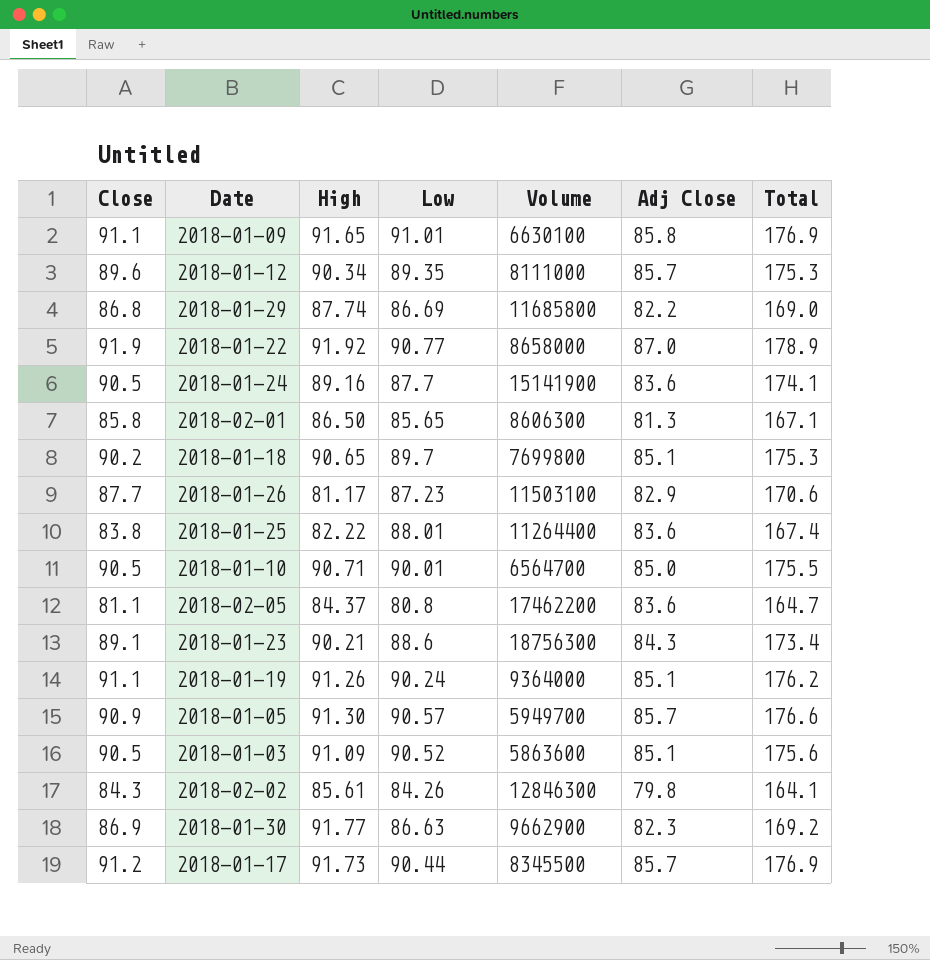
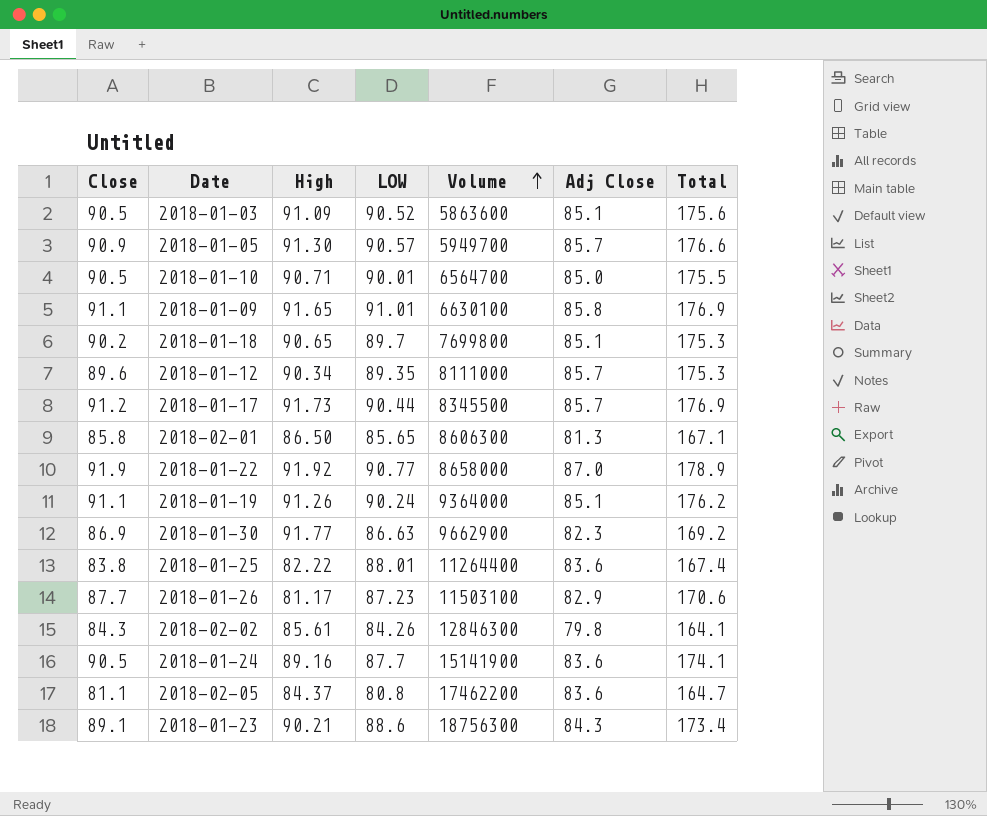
row order: none -> Volume ascending
column name: Low -> LOW
row 2018-01-29: 86.8 | 87.74 | 86.69 | 11685800 | 82.2 | 169.0 -> none

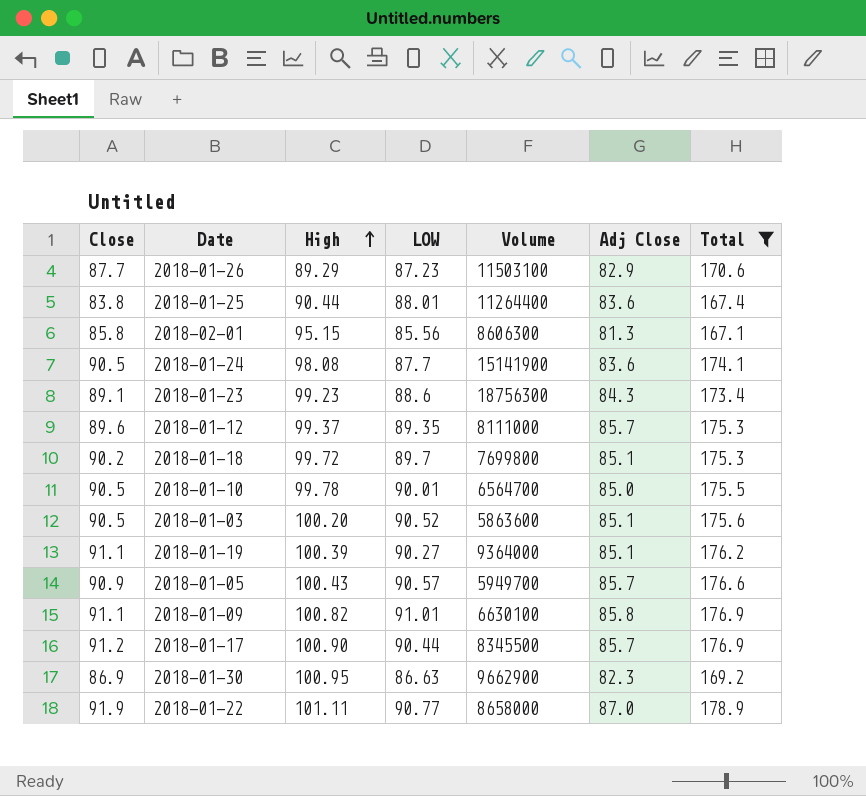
filter: none -> Total >= 167.1
row order: Volume ascending -> High ascending
2018-01-26 | High: 81.17 -> 89.29
2018-01-25 | High: 82.22 -> 90.44
2018-02-01 | High: 86.50 -> 95.15
2018-02-01 | LOW: 85.65 -> 85.56
2018-01-24 | High: 89.16 -> 98.08
2018-01-23 | High: 90.21 -> 99.23
2018-01-12 | High: 90.34 -> 99.37
2018-01-18 | High: 90.65 -> 99.72
2018-01-10 | High: 90.71 -> 99.78
2018-01-03 | High: 91.09 -> 100.20
2018-01-19 | High: 91.26 -> 100.39
2018-01-19 | LOW: 90.24 -> 90.27
2018-01-05 | High: 91.30 -> 100.43
2018-01-09 | High: 91.65 -> 100.82
2018-01-17 | High: 91.73 -> 100.90
2018-01-30 | High: 91.77 -> 100.95
2018-01-22 | High: 91.92 -> 101.11

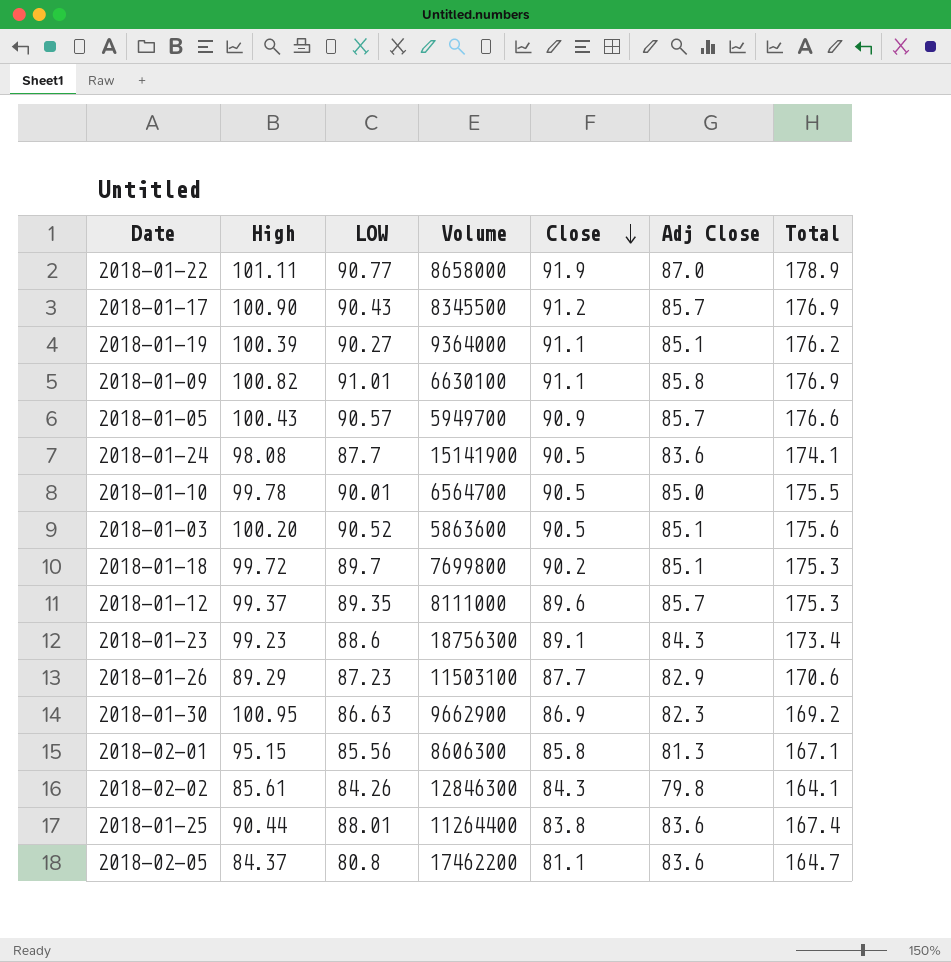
filter: Total >= 167.1 -> none
row order: High ascending -> Close descending
column Close | position: 1 -> 5
2018-01-17 | LOW: 90.44 -> 90.43

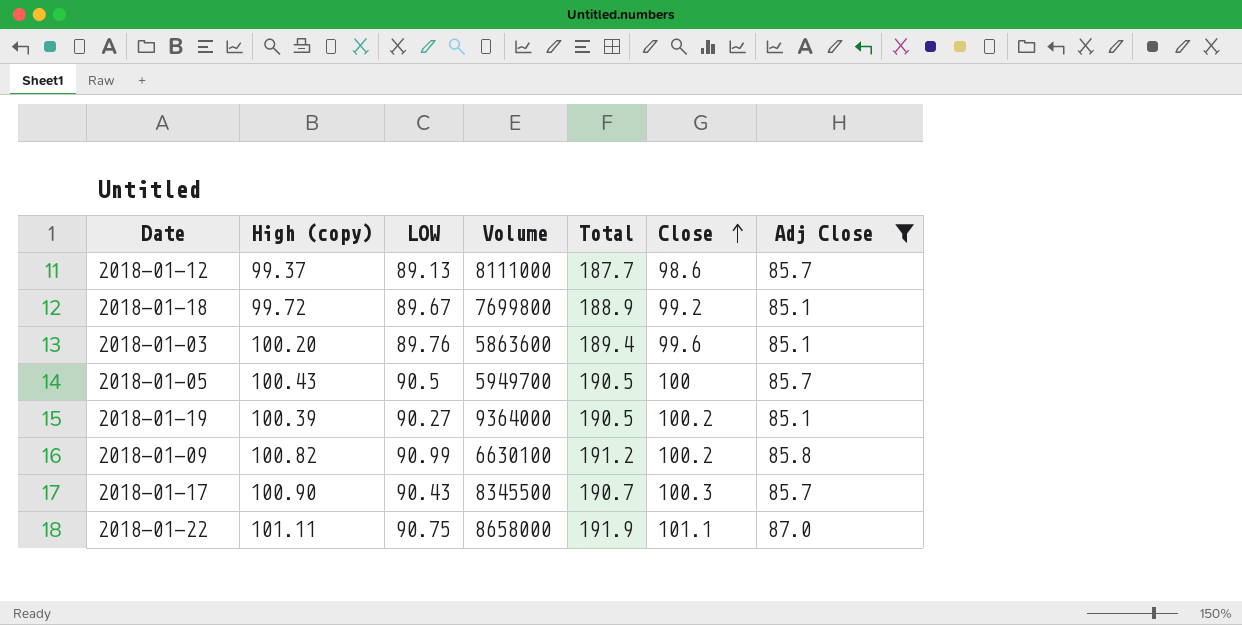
filter: none -> Adj Close >= 85.1
row order: Close descending -> Close ascending
column name: High -> High (copy)
column Total | formula: [Close] + [Adj Close] -> [LOW] + [Close]
column Total | position: 7 -> 5
2018-01-12 | LOW: 89.35 -> 89.13
2018-01-12 | Close: 89.6 -> 98.6
2018-01-18 | LOW: 89.7 -> 89.67
2018-01-18 | Close: 90.2 -> 99.2
2018-01-03 | LOW: 90.52 -> 89.76
2018-01-03 | Close: 90.5 -> 99.6
2018-01-05 | LOW: 90.57 -> 90.5
2018-01-05 | Close: 90.9 -> 100
2018-01-19 | Close: 91.1 -> 100.2
2018-01-09 | LOW: 91.01 -> 90.99
2018-01-09 | Close: 91.1 -> 100.2
2018-01-17 | Close: 91.2 -> 100.3
2018-01-22 | LOW: 90.77 -> 90.75
2018-01-22 | Close: 91.9 -> 101.1

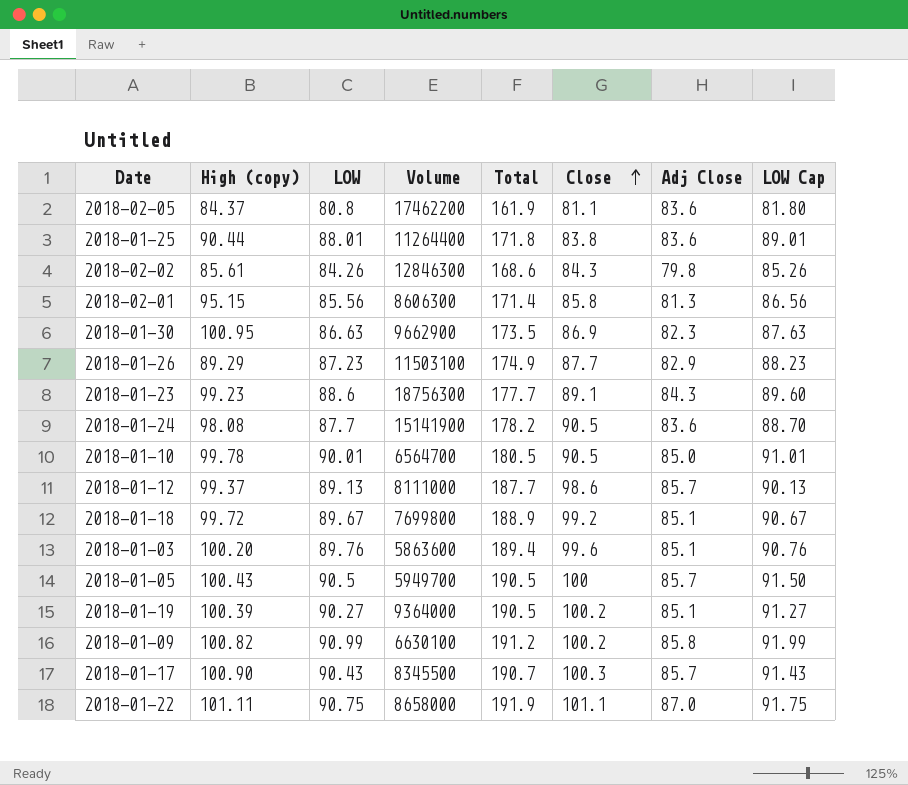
filter: Adj Close >= 85.1 -> none
column LOW Cap | formula: none -> [LOW] + 1

